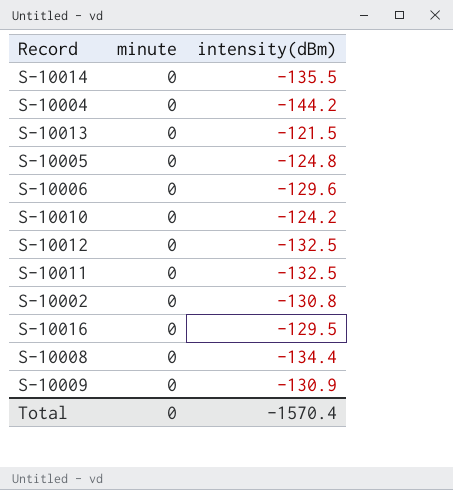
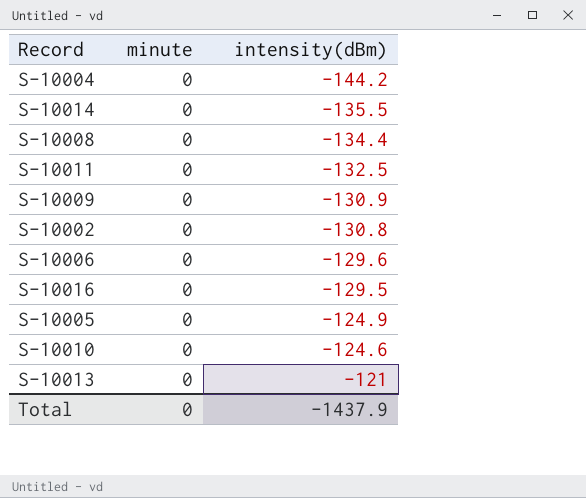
row order: none -> intensity(dBm) ascending
row S-10012: 0 | -132.5 -> none
S-10005 | intensity(dBm): -124.8 -> -124.9
S-10010 | intensity(dBm): -124.2 -> -124.6
S-10013 | intensity(dBm): -121.5 -> -121
Total | intensity(dBm): -1570.4 -> -1437.9

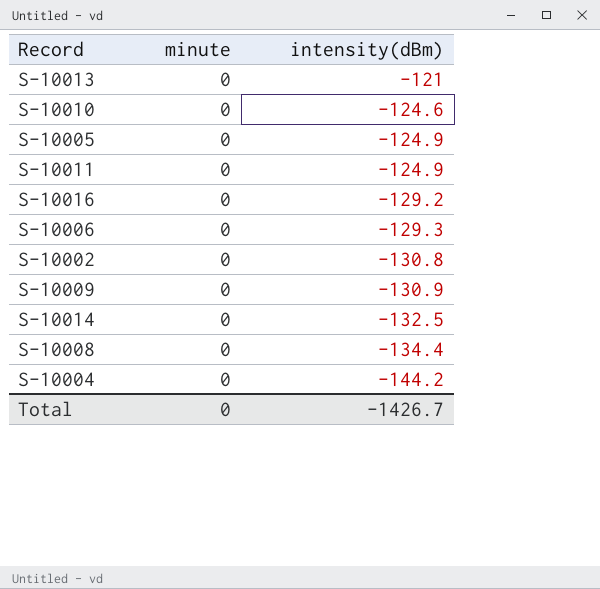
row order: intensity(dBm) ascending -> intensity(dBm) descending
S-10011 | intensity(dBm): -132.5 -> -124.9
S-10016 | intensity(dBm): -129.5 -> -129.2
S-10006 | intensity(dBm): -129.6 -> -129.3
S-10014 | intensity(dBm): -135.5 -> -132.5
Total | intensity(dBm): -1437.9 -> -1426.7

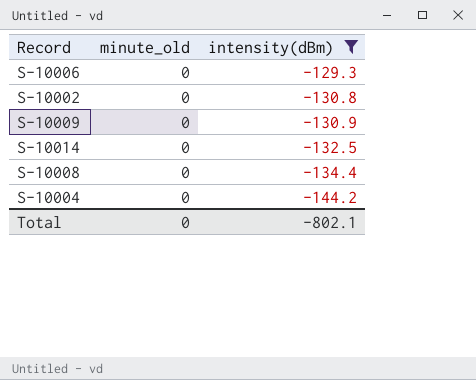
filter: none -> intensity(dBm) <= -129.3
column name: minute -> minute_old
Total | intensity(dBm): -1426.7 -> -802.1

